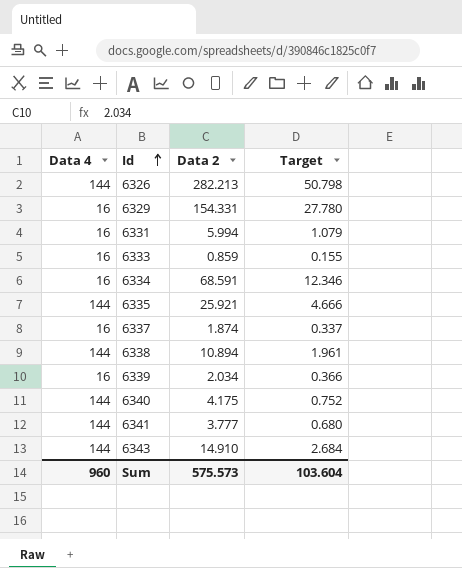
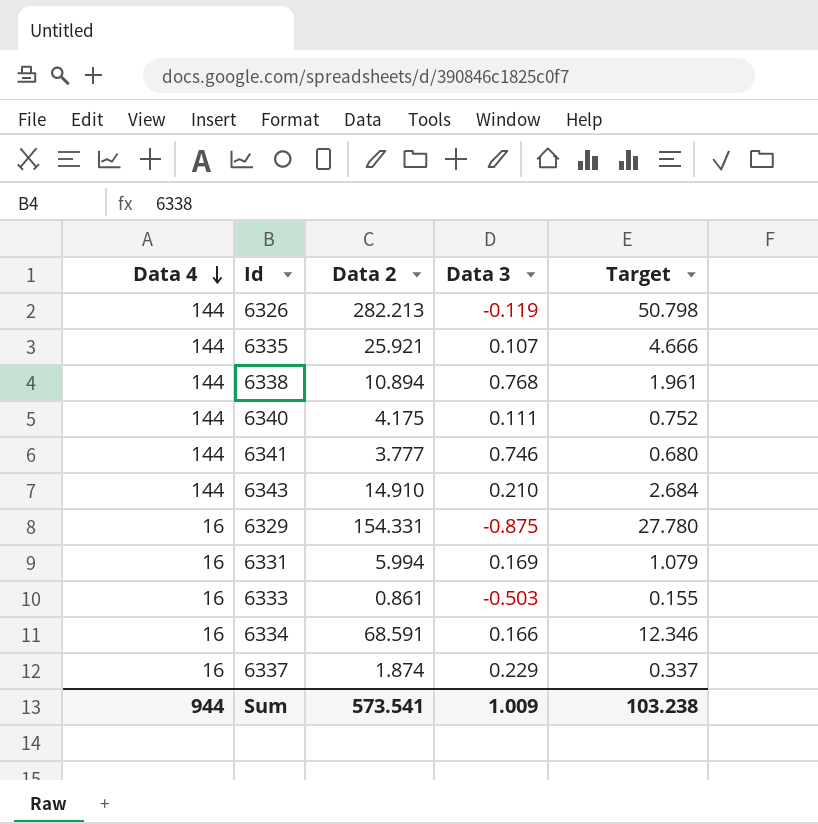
row order: Id ascending -> Data 4 descending
column Data 3 | position: none -> 4
row 6339: 16 | 2.034 | 0.366 -> none
6333 | Data 2: 0.859 -> 0.861
Sum | Data 4: 960 -> 944
Sum | Data 2: 575.573 -> 573.541
Sum | Target: 103.604 -> 103.238

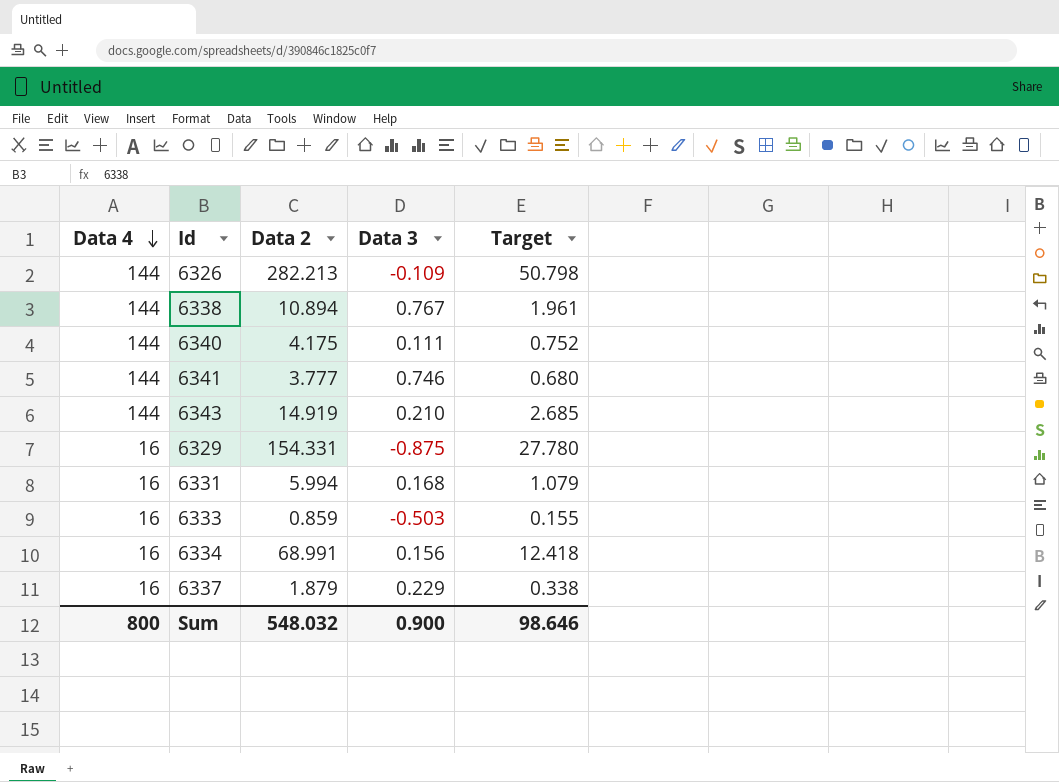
row 6335: 144 | 25.921 | 0.107 | 4.666 -> none
6326 | Data 3: -0.119 -> -0.109
6338 | Data 3: 0.768 -> 0.767
6343 | Data 2: 14.910 -> 14.919
6343 | Target: 2.684 -> 2.685
6331 | Data 3: 0.169 -> 0.168
6333 | Data 2: 0.861 -> 0.859
6334 | Data 2: 68.591 -> 68.991
6334 | Data 3: 0.166 -> 0.156
6334 | Target: 12.346 -> 12.418
6337 | Data 2: 1.874 -> 1.879
6337 | Target: 0.337 -> 0.338
Sum | Data 4: 944 -> 800
Sum | Data 2: 573.541 -> 548.032
Sum | Data 3: 1.009 -> 0.900
Sum | Target: 103.238 -> 98.646

